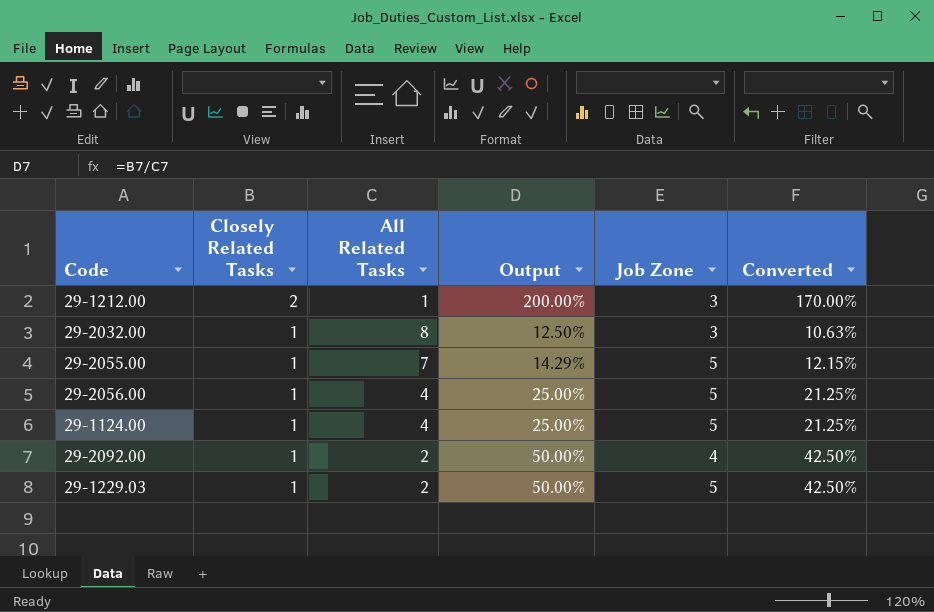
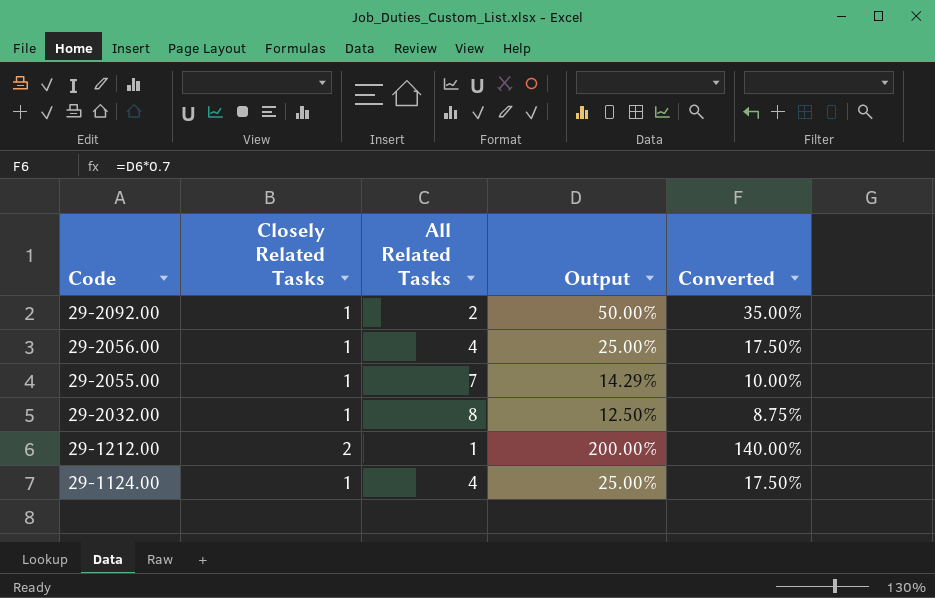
row order: Closely Related Tasks descending -> Code descending
column Job Zone | position: 5 -> none
column Converted | formula: [Output] * 0.85 -> [Output] * 0.7
row 29-1229.03: 1 | 2 | 50.00% | 5 | 42.50% -> none

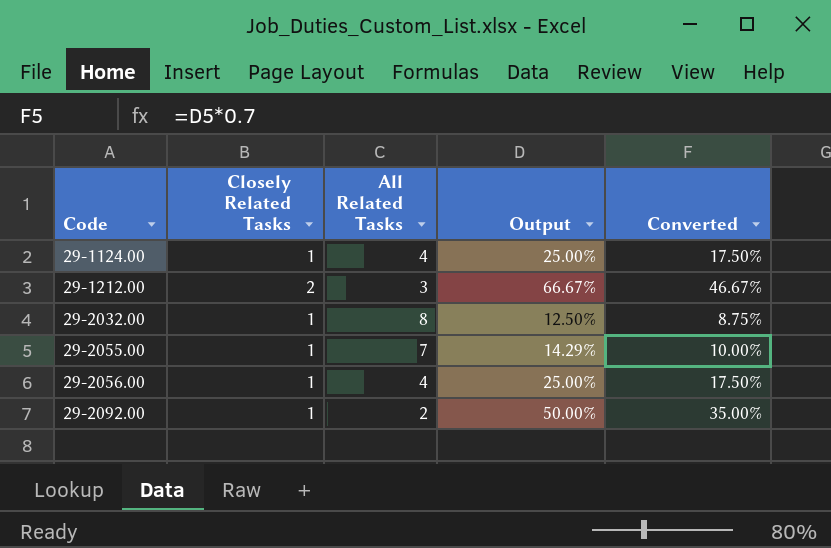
row order: Code descending -> Code ascending
29-1212.00 | All Related Tasks: 1 -> 3
29-1212.00 | Output: 200.00% -> 66.67%
29-1212.00 | Converted: 140.00% -> 46.67%

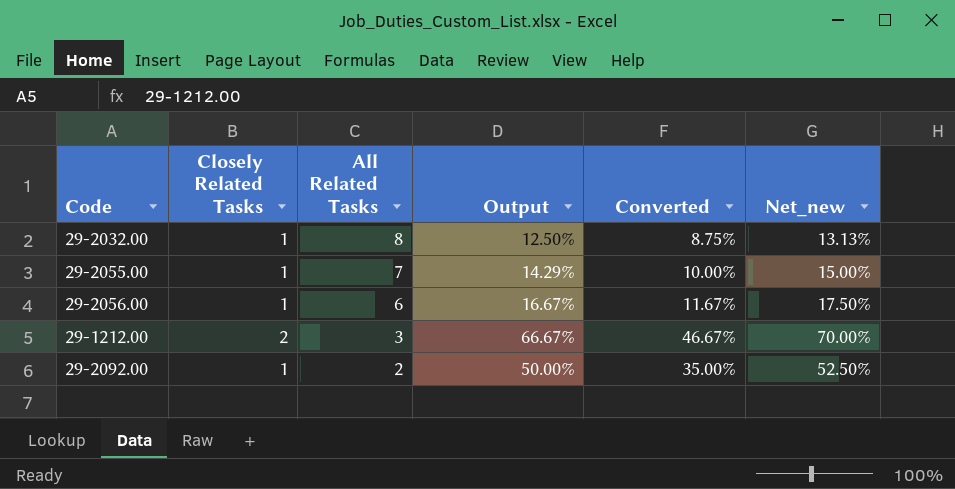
row order: Code ascending -> All Related Tasks descending
column Net_new | formula: none -> [Output] * 1.05
row 29-1124.00: 1 | 4 | 25.00% | 17.50% -> none
29-2056.00 | All Related Tasks: 4 -> 6
29-2056.00 | Output: 25.00% -> 16.67%
29-2056.00 | Converted: 17.50% -> 11.67%

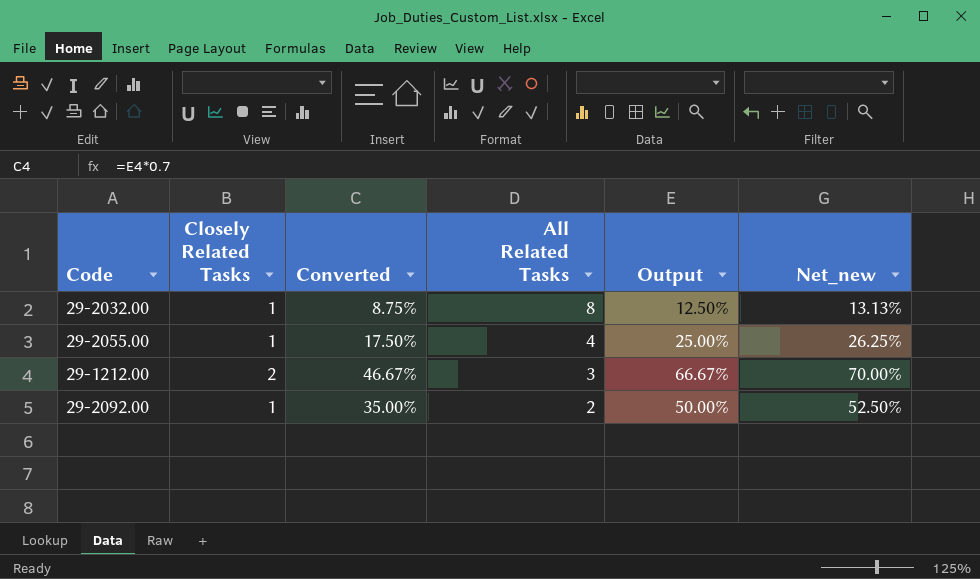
column Converted | position: 5 -> 3
row 29-2056.00: 1 | 6 | 16.67% | 11.67% | 17.50% -> none
29-2055.00 | Converted: 10.00% -> 17.50%
29-2055.00 | All Related Tasks: 7 -> 4
29-2055.00 | Output: 14.29% -> 25.00%
29-2055.00 | Net_new: 15.00% -> 26.25%

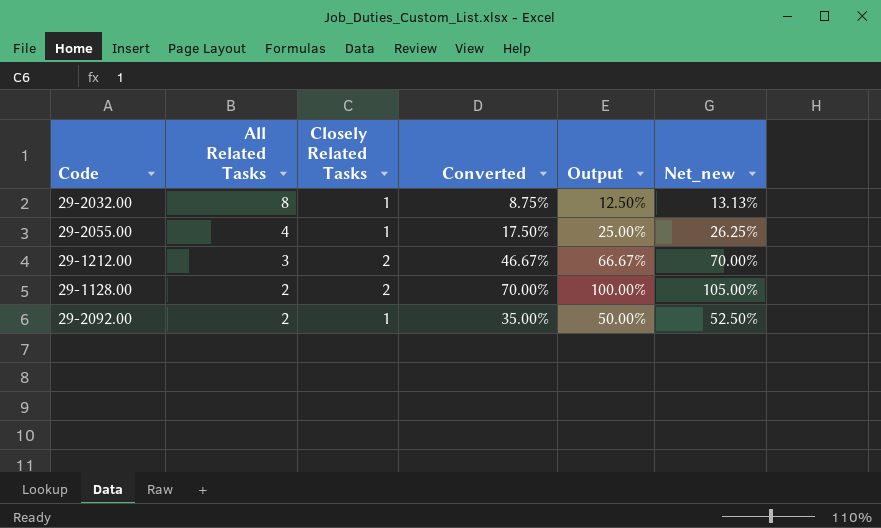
column All Related Tasks | position: 4 -> 2
row 29-1128.00: none -> 2 | 2 | 70.00% | 100.00% | 105.00%

